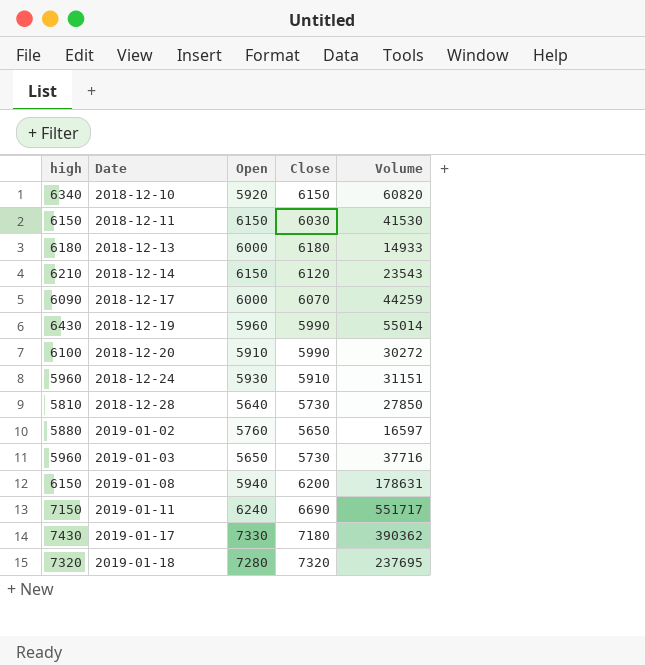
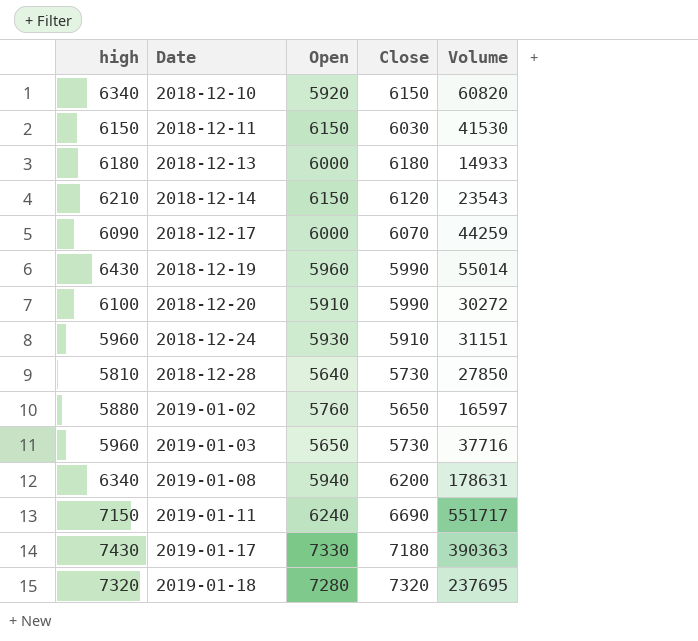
2019-01-08 | high: 6150 -> 6340
2019-01-17 | Volume: 390362 -> 390363

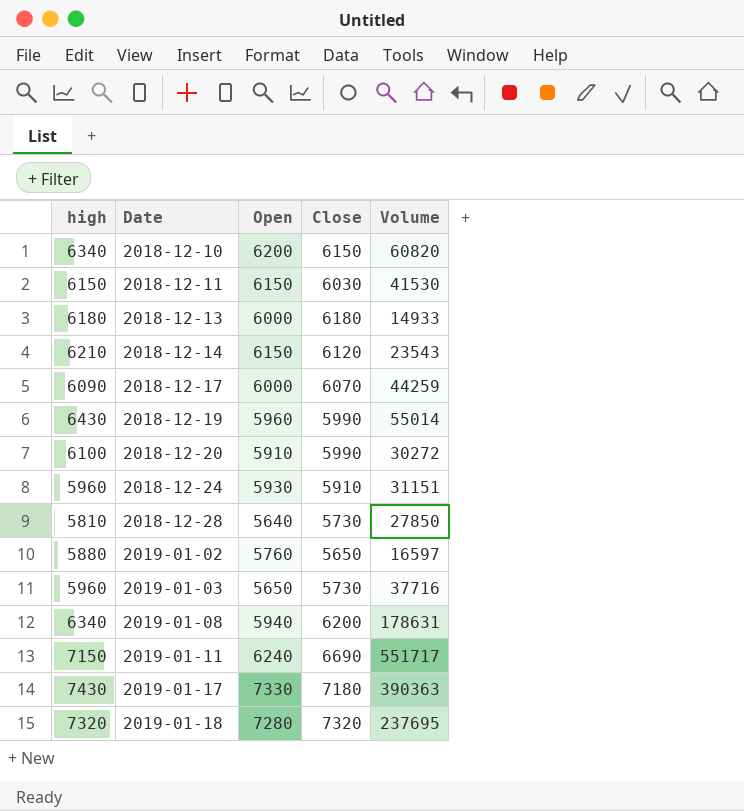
2018-12-10 | Open: 5920 -> 6200

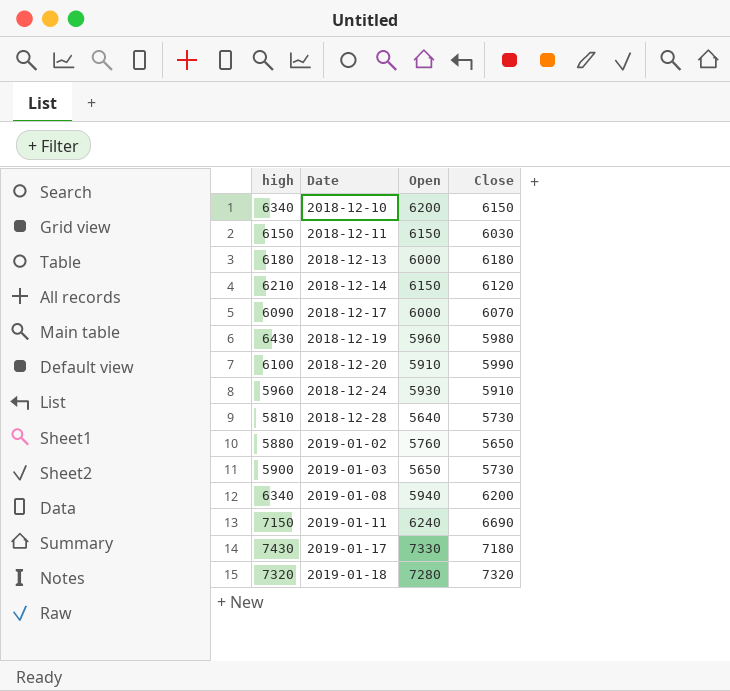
column Volume | position: 5 -> none
2018-12-19 | Close: 5990 -> 5980
2019-01-03 | high: 5960 -> 5900

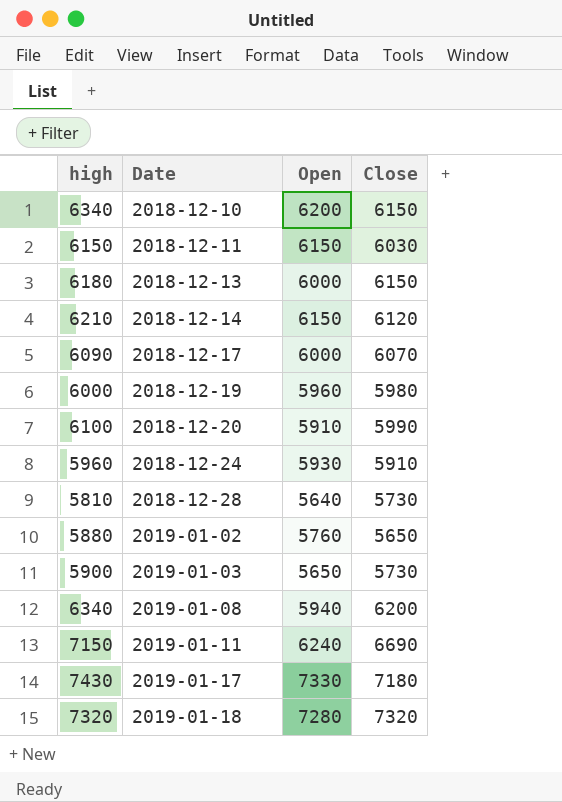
2018-12-13 | Close: 6180 -> 6150
2018-12-19 | high: 6430 -> 6000

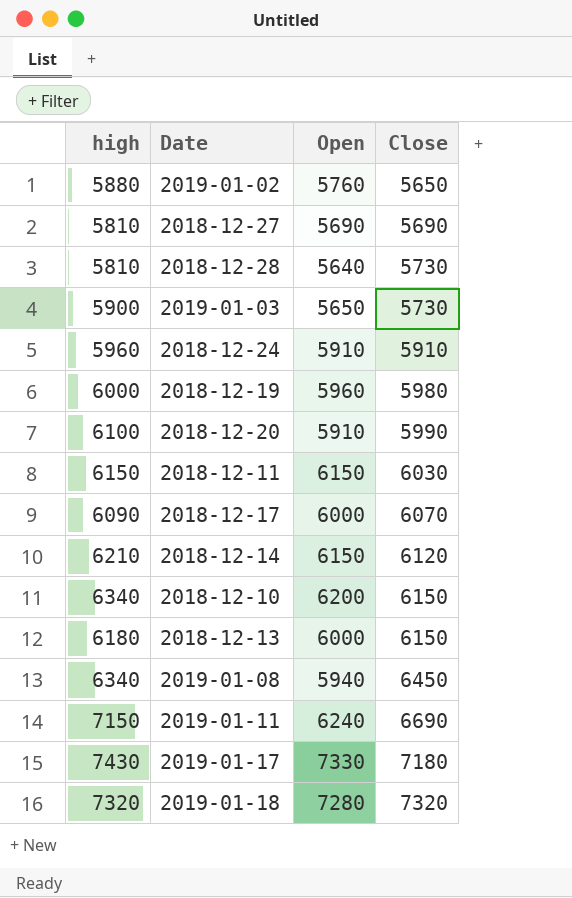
row order: Date ascending -> Close ascending
row 2018-12-27: none -> 5810 | 5690 | 5690
2018-12-24 | Open: 5930 -> 5910
2019-01-08 | Close: 6200 -> 6450

